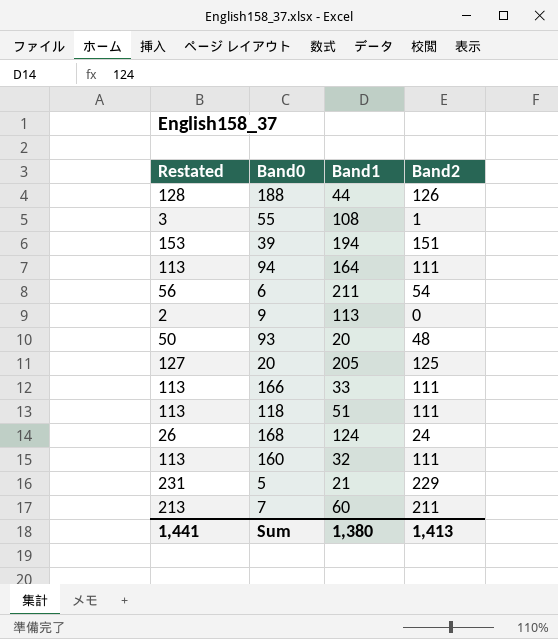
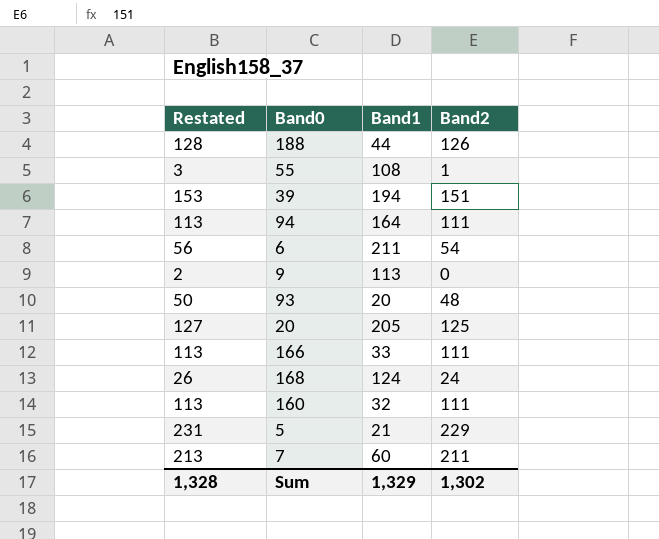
row 118: 113 | 51 | 111 -> none
Sum | Restated: 1,441 -> 1,328
Sum | Band1: 1,380 -> 1,329
Sum | Band2: 1,413 -> 1,302

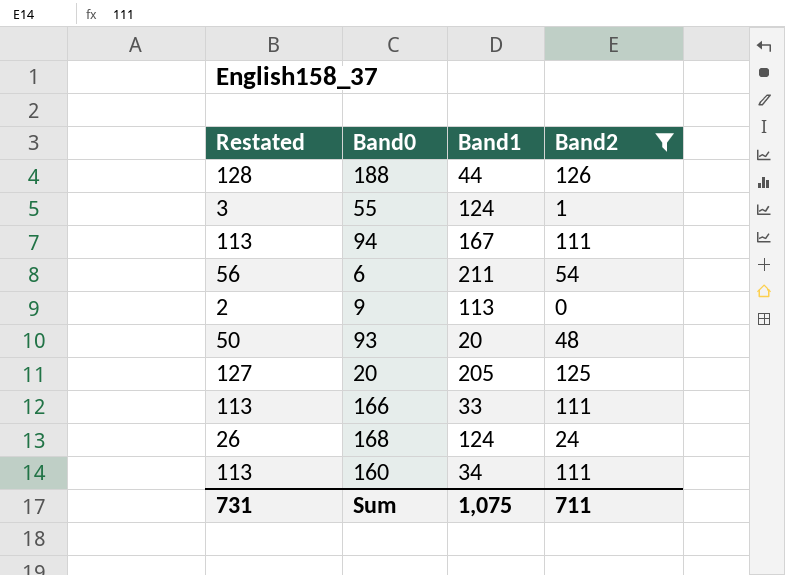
filter: none -> Band2 <= 126
55 | Band1: 108 -> 124
94 | Band1: 164 -> 167
160 | Band1: 32 -> 34
Sum | Restated: 1,328 -> 731
Sum | Band1: 1,329 -> 1,075
Sum | Band2: 1,302 -> 711

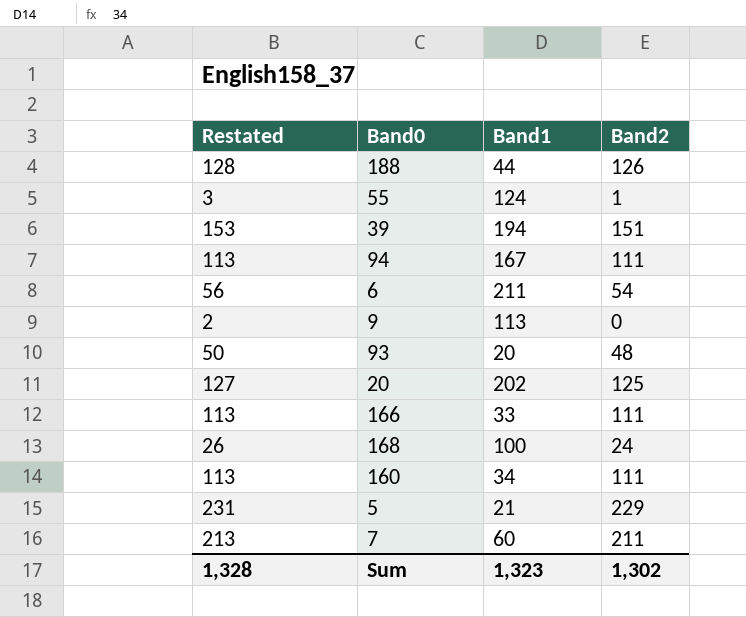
filter: Band2 <= 126 -> none
20 | Band1: 205 -> 202
168 | Band1: 124 -> 100
Sum | Restated: 731 -> 1,328
Sum | Band1: 1,075 -> 1,323
Sum | Band2: 711 -> 1,302

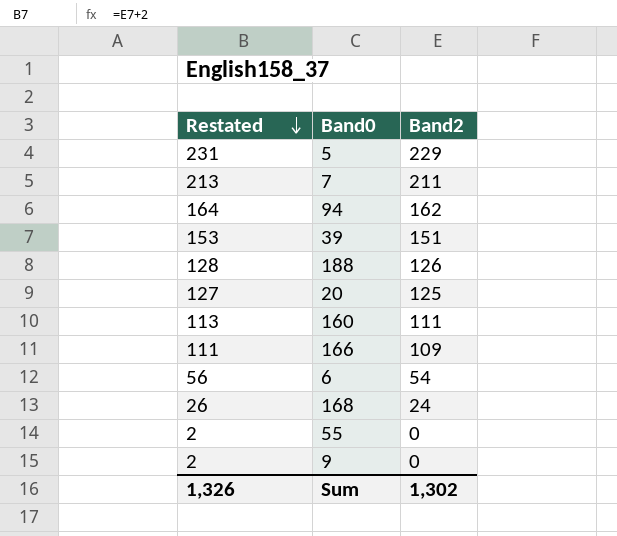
row order: none -> Restated descending
column Band1 | position: 3 -> none
row 93: 50 | 20 | 48 -> none
94 | Restated: 113 -> 164
94 | Band2: 111 -> 162
166 | Restated: 113 -> 111
166 | Band2: 111 -> 109
55 | Restated: 3 -> 2
55 | Band2: 1 -> 0
Sum | Restated: 1,328 -> 1,326

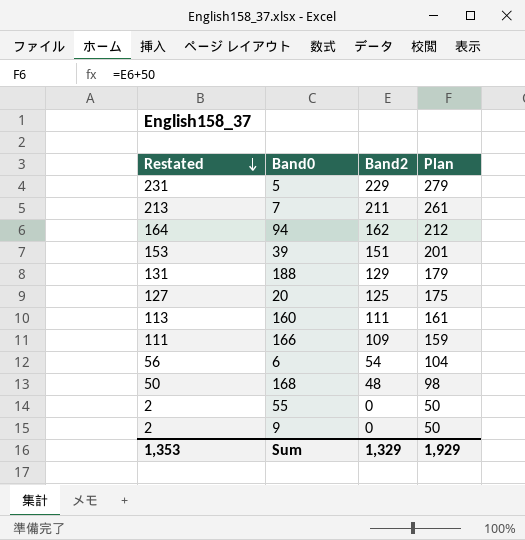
column Plan | formula: none -> [Band2] + 50
188 | Restated: 128 -> 131
188 | Band2: 126 -> 129
168 | Restated: 26 -> 50
168 | Band2: 24 -> 48
Sum | Restated: 1,326 -> 1,353
Sum | Band2: 1,302 -> 1,329

